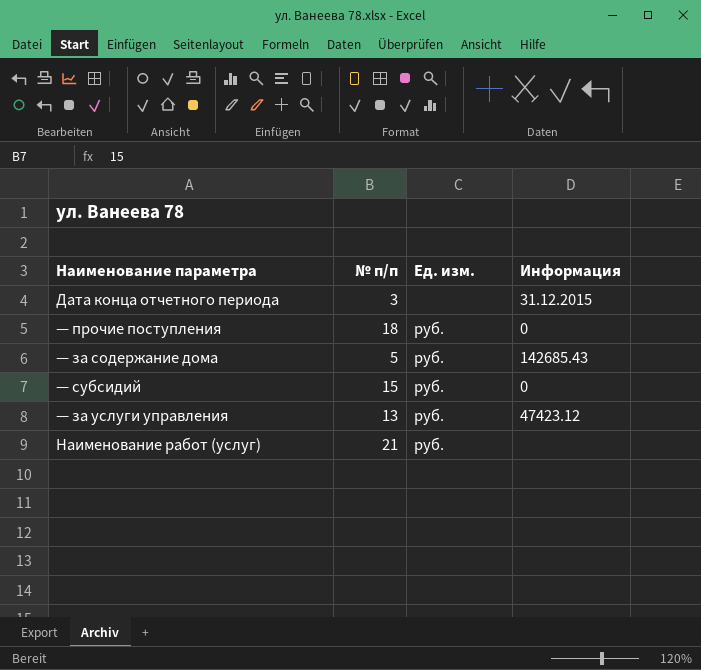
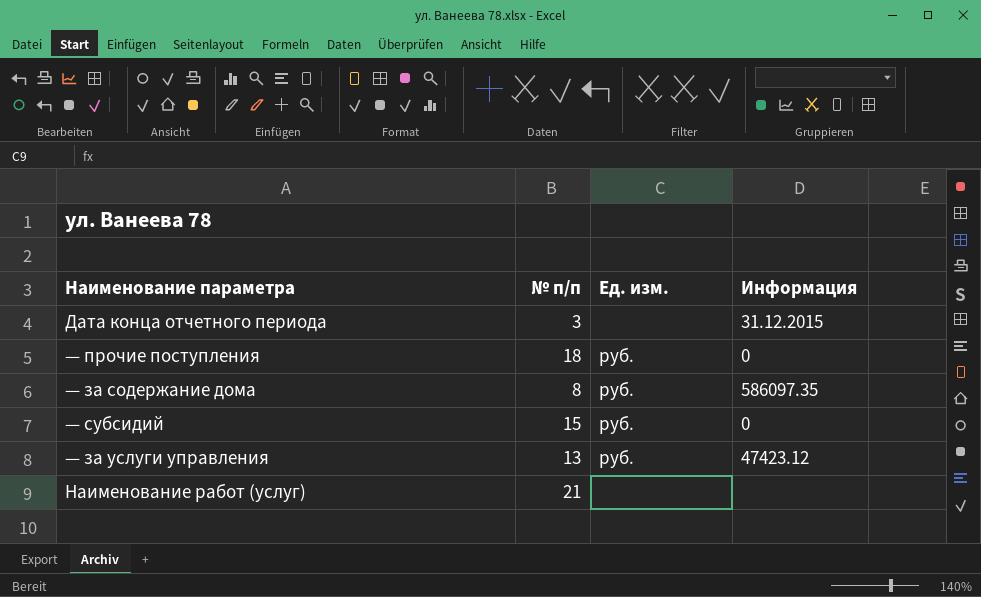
— за содержание дома | № п/п: 5 -> 8
— за содержание дома | Информация: 142685.43 -> 586097.35
Наименование работ (услуг) | Ед. изм.: руб. -> none

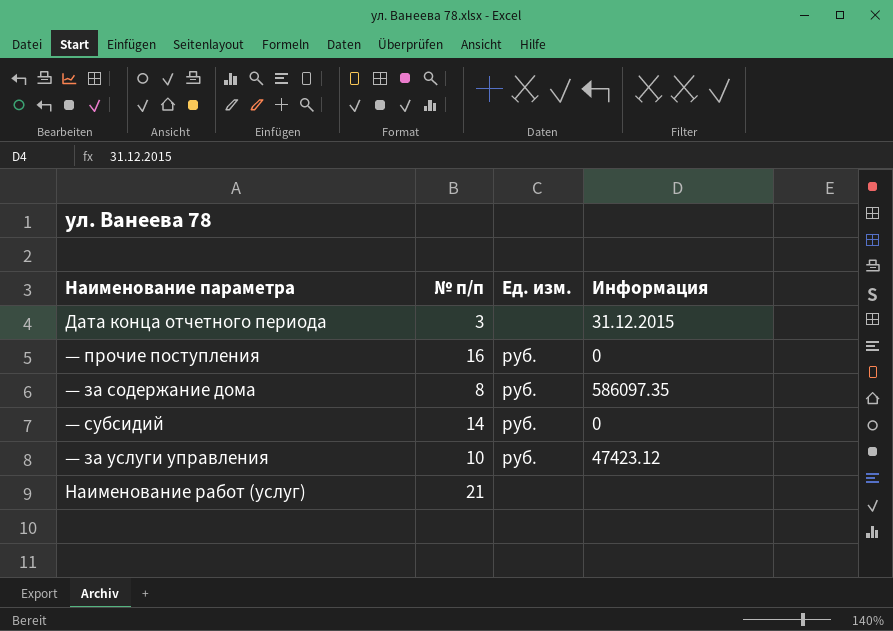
— прочие поступления | № п/п: 18 -> 16
— субсидий | № п/п: 15 -> 14
— за услуги управления | № п/п: 13 -> 10

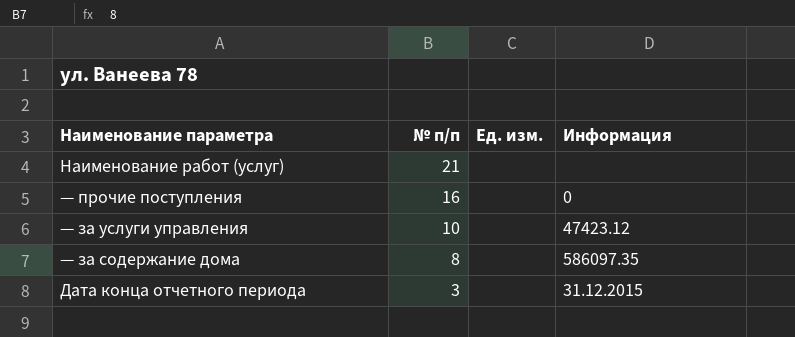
row order: none -> № п/п descending
row — субсидий: 14 | руб. | 0 -> none
— прочие поступления | Ед. изм.: руб. -> none
— за услуги управления | Ед. изм.: руб. -> none
— за содержание дома | Ед. изм.: руб. -> none

